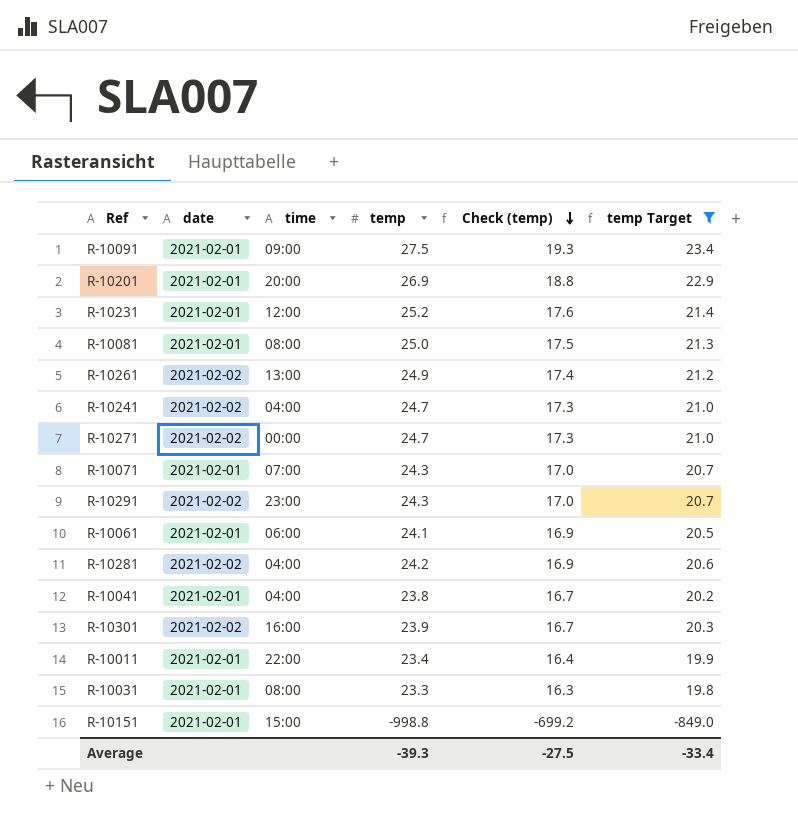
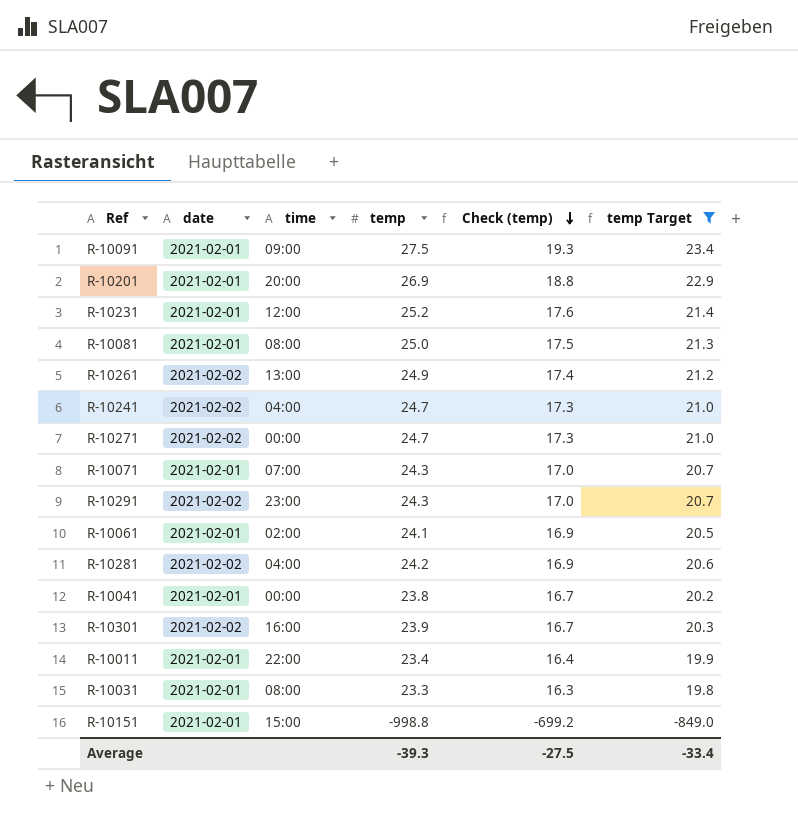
R-10061 | time: 06:00 -> 02:00
R-10041 | time: 04:00 -> 00:00

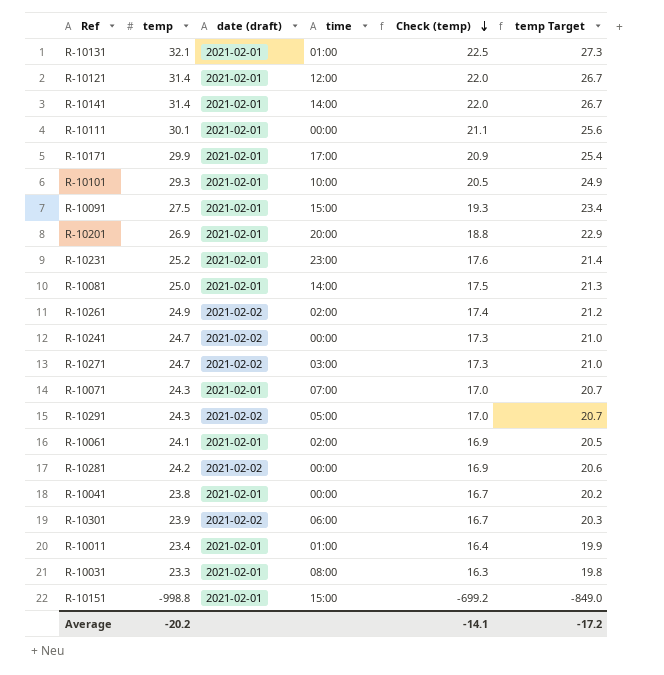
filter: temp Target <= 23.4 -> none
column temp | position: 4 -> 2
column name: date -> date (draft)
R-10091 | time: 09:00 -> 15:00
R-10231 | time: 12:00 -> 23:00
R-10081 | time: 08:00 -> 14:00
R-10261 | time: 13:00 -> 02:00
R-10241 | time: 04:00 -> 00:00
R-10271 | time: 00:00 -> 03:00
R-10291 | time: 23:00 -> 05:00
R-10281 | time: 04:00 -> 00:00
R-10301 | time: 16:00 -> 06:00
R-10011 | time: 22:00 -> 01:00
Average | temp: -39.3 -> -20.2
Average | Check (temp): -27.5 -> -14.1
Average | temp Target: -33.4 -> -17.2

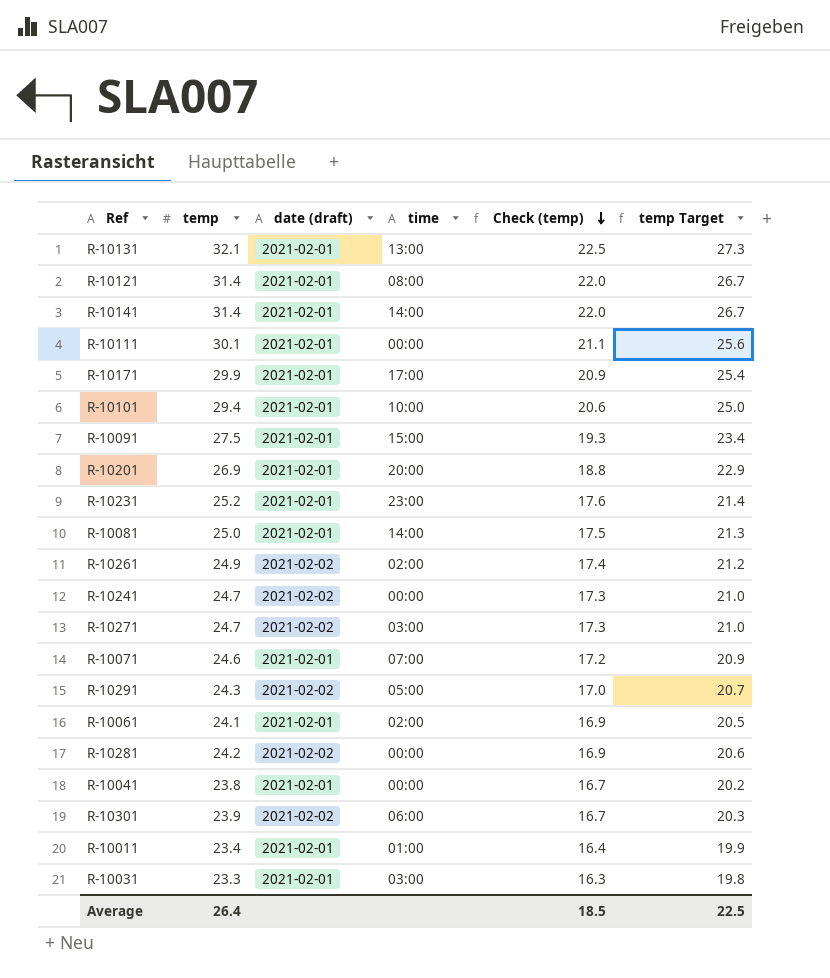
row R-10151: -998.8 | 2021-02-01 | 15:00 | -699.2 | -849.0 -> none
R-10131 | time: 01:00 -> 13:00
R-10121 | time: 12:00 -> 08:00
R-10101 | temp: 29.3 -> 29.4
R-10101 | Check (temp): 20.5 -> 20.6
R-10101 | temp Target: 24.9 -> 25.0
R-10071 | temp: 24.3 -> 24.6
R-10071 | Check (temp): 17.0 -> 17.2
R-10071 | temp Target: 20.7 -> 20.9
R-10031 | time: 08:00 -> 03:00
Average | temp: -20.2 -> 26.4
Average | Check (temp): -14.1 -> 18.5
Average | temp Target: -17.2 -> 22.5

